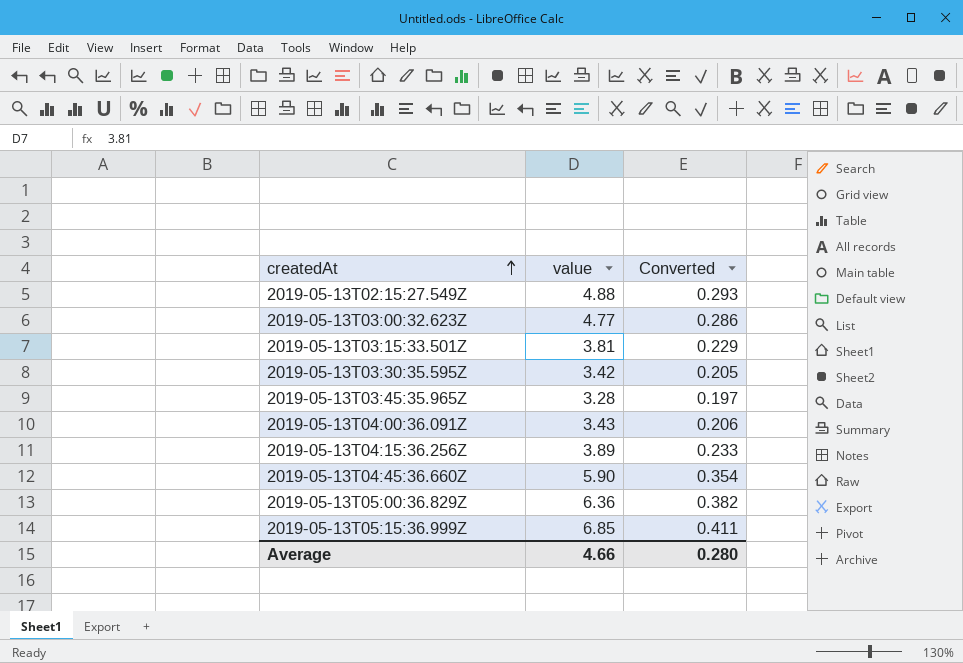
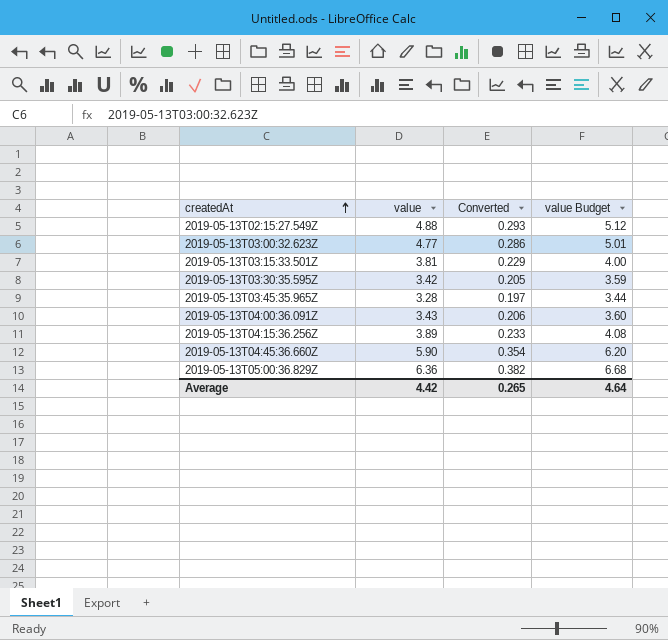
column value Budget | formula: none -> [value] * 1.05
row 2019-05-13T05:15:36.999Z: 6.85 | 0.411 -> none
Average | value: 4.66 -> 4.42
Average | Converted: 0.280 -> 0.265

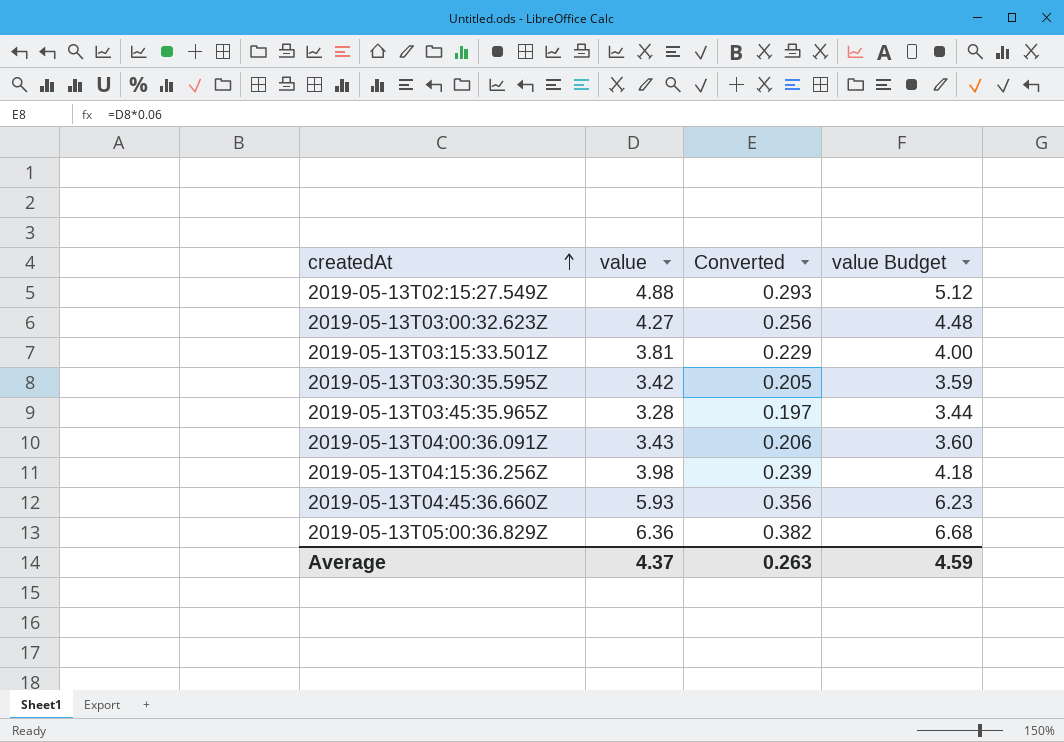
2019-05-13T03:00:32.623Z | value: 4.77 -> 4.27
2019-05-13T03:00:32.623Z | Converted: 0.286 -> 0.256
2019-05-13T03:00:32.623Z | value Budget: 5.01 -> 4.48
2019-05-13T04:15:36.256Z | value: 3.89 -> 3.98
2019-05-13T04:15:36.256Z | Converted: 0.233 -> 0.239
2019-05-13T04:15:36.256Z | value Budget: 4.08 -> 4.18
2019-05-13T04:45:36.660Z | value: 5.90 -> 5.93
2019-05-13T04:45:36.660Z | Converted: 0.354 -> 0.356
2019-05-13T04:45:36.660Z | value Budget: 6.20 -> 6.23
Average | value: 4.42 -> 4.37
Average | Converted: 0.265 -> 0.263
Average | value Budget: 4.64 -> 4.59

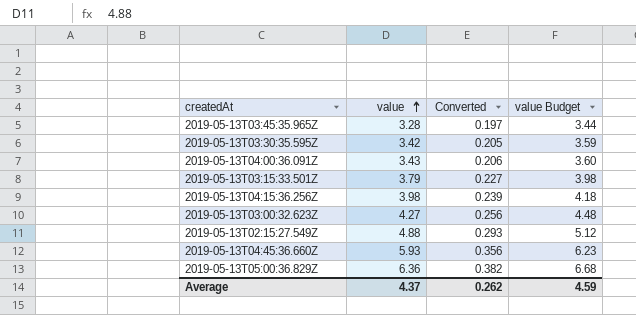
row order: createdAt ascending -> value ascending
2019-05-13T03:15:33.501Z | value: 3.81 -> 3.79
2019-05-13T03:15:33.501Z | Converted: 0.229 -> 0.227
2019-05-13T03:15:33.501Z | value Budget: 4.00 -> 3.98
Average | Converted: 0.263 -> 0.262

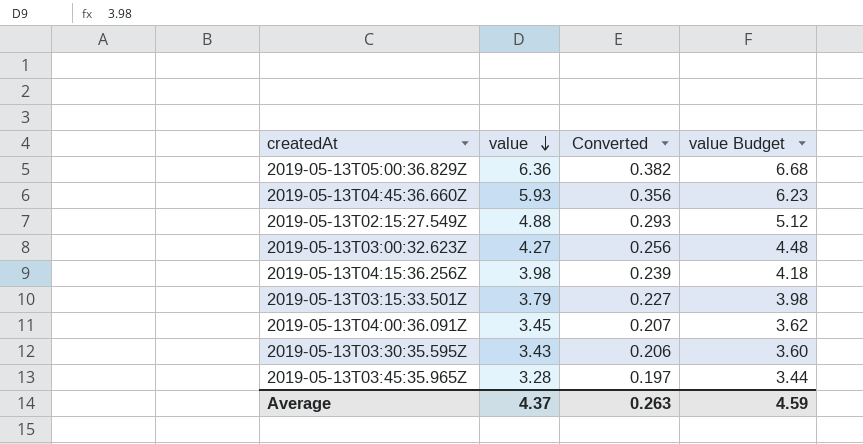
row order: value ascending -> value descending
2019-05-13T04:00:36.091Z | value: 3.43 -> 3.45
2019-05-13T04:00:36.091Z | Converted: 0.206 -> 0.207
2019-05-13T04:00:36.091Z | value Budget: 3.60 -> 3.62
2019-05-13T03:30:35.595Z | value: 3.42 -> 3.43
2019-05-13T03:30:35.595Z | Converted: 0.205 -> 0.206
2019-05-13T03:30:35.595Z | value Budget: 3.59 -> 3.60
Average | Converted: 0.262 -> 0.263

